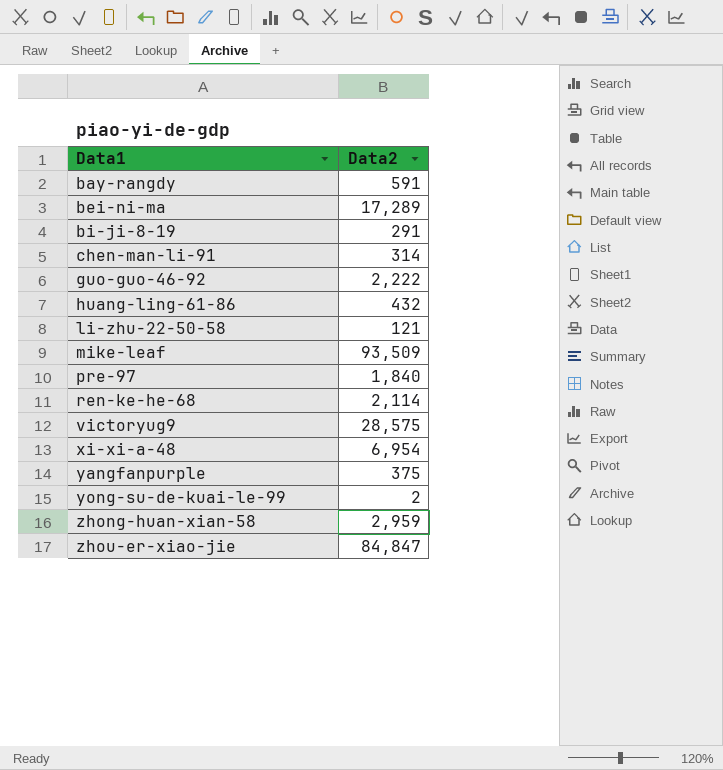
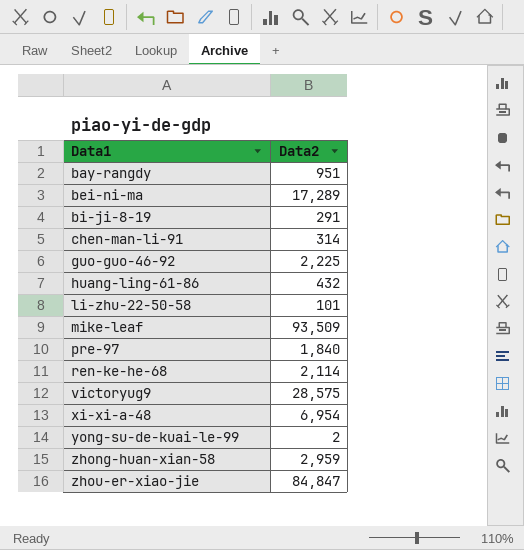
row yangfanpurple: 375 -> none
bay-rangdy | Data2: 591 -> 951
guo-guo-46-92 | Data2: 2,222 -> 2,225
li-zhu-22-50-58 | Data2: 121 -> 101

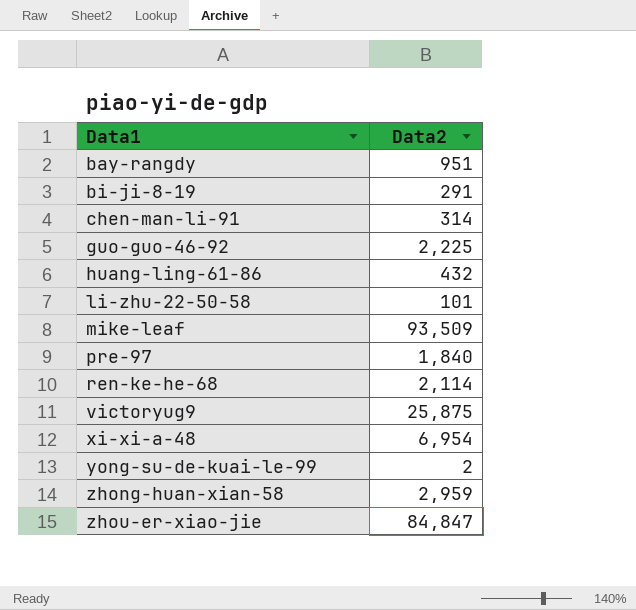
row bei-ni-ma: 17,289 -> none
victoryug9 | Data2: 28,575 -> 25,875

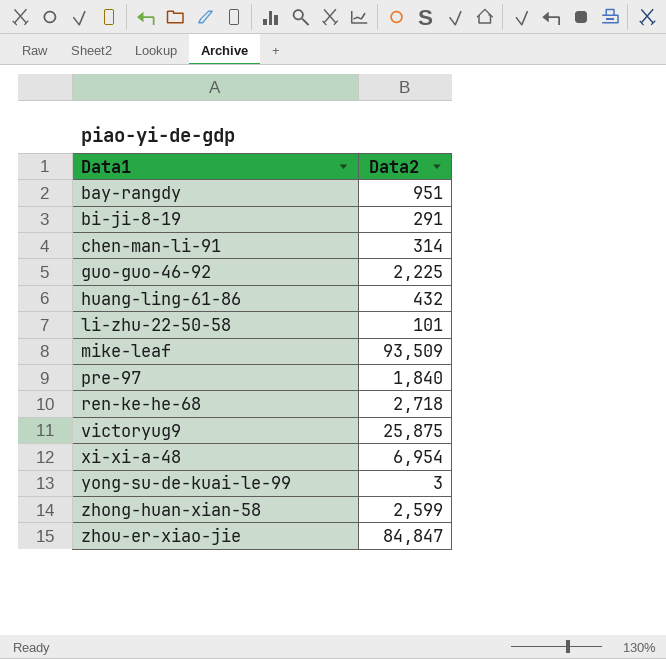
ren-ke-he-68 | Data2: 2,114 -> 2,718
yong-su-de-kuai-le-99 | Data2: 2 -> 3
zhong-huan-xian-58 | Data2: 2,959 -> 2,599

